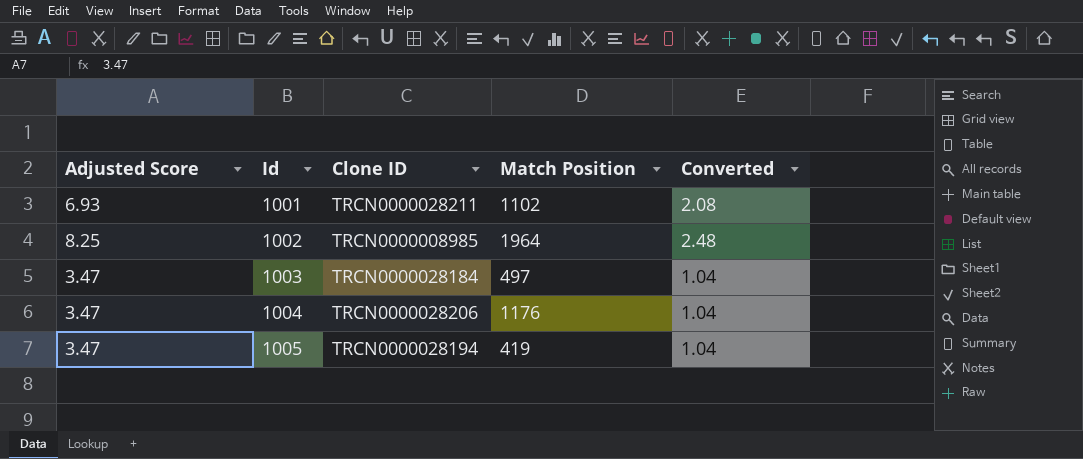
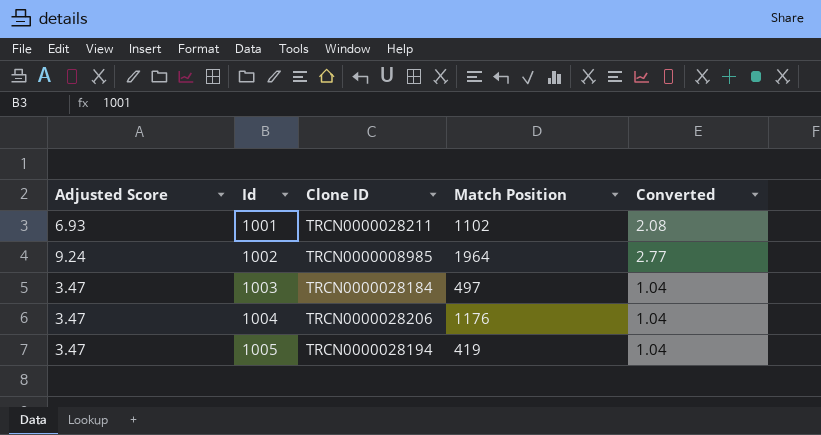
1002 | Adjusted Score: 8.25 -> 9.24
1002 | Converted: 2.48 -> 2.77

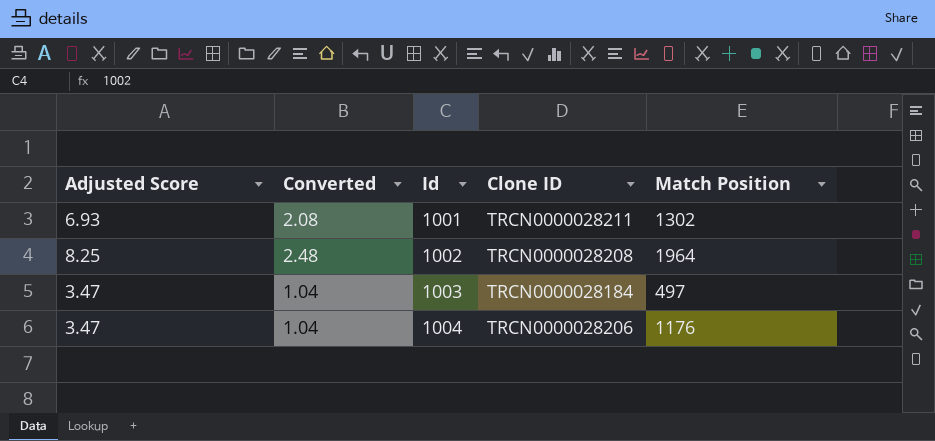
column Converted | position: 5 -> 2
row 1005: 3.47 | TRCN0000028194 | 419 | 1.04 -> none
1001 | Match Position: 1102 -> 1302
1002 | Adjusted Score: 9.24 -> 8.25
1002 | Converted: 2.77 -> 2.48
1002 | Clone ID: TRCN0000008985 -> TRCN0000028208

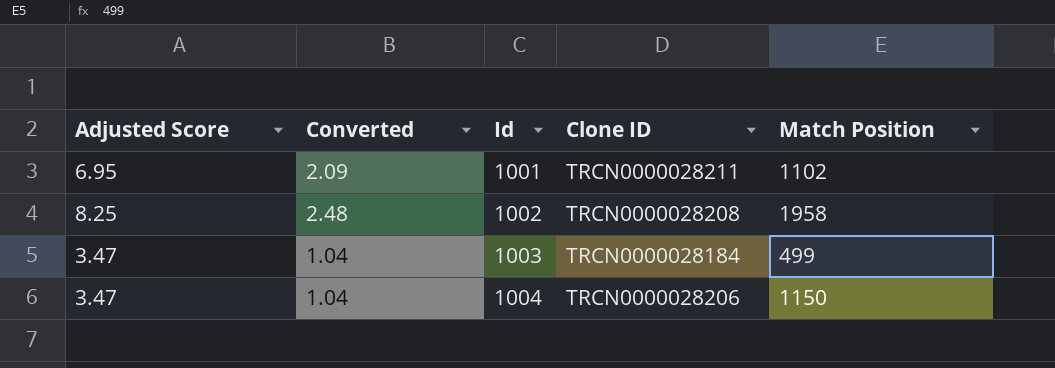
1001 | Adjusted Score: 6.93 -> 6.95
1001 | Converted: 2.08 -> 2.09
1001 | Match Position: 1302 -> 1102
1002 | Match Position: 1964 -> 1958
1003 | Match Position: 497 -> 499
1004 | Match Position: 1176 -> 1150

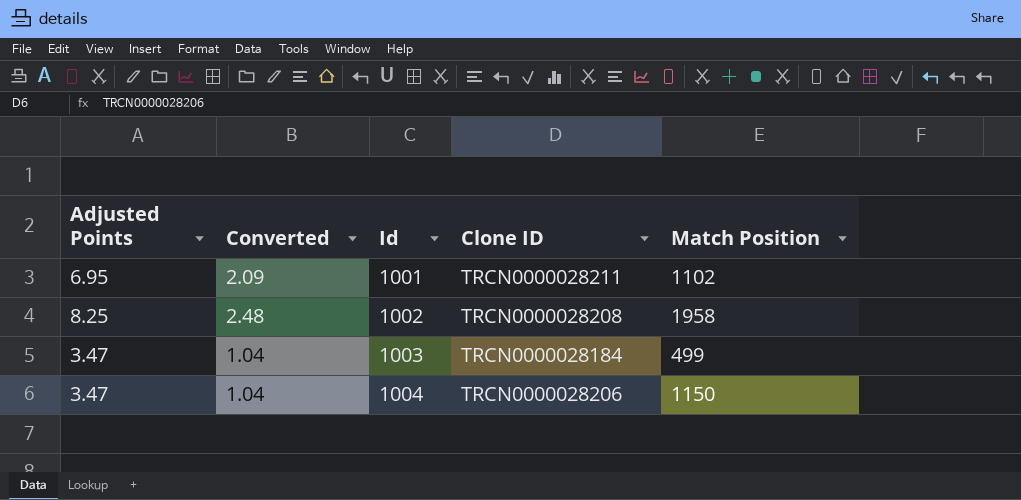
column name: Adjusted Score -> Adjusted Points

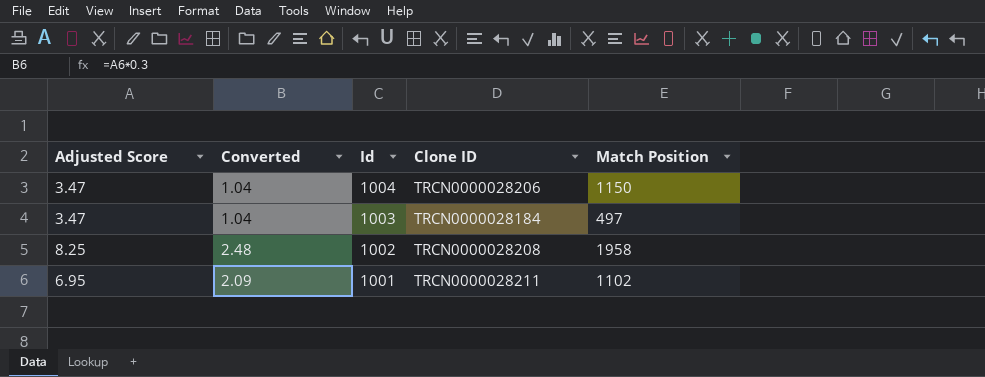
row order: Id ascending -> Id descending
column name: Adjusted Points -> Adjusted Score
1003 | Match Position: 499 -> 497

